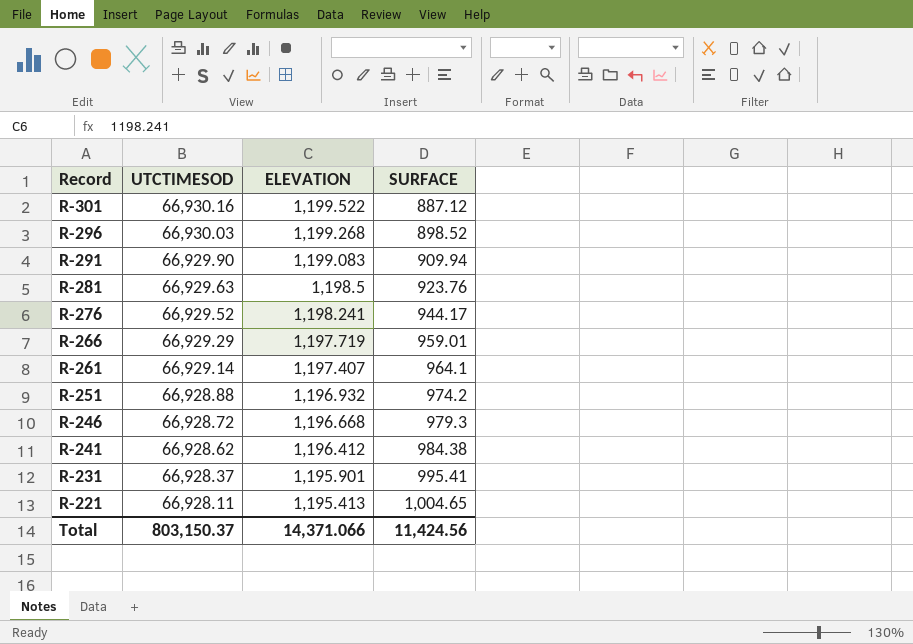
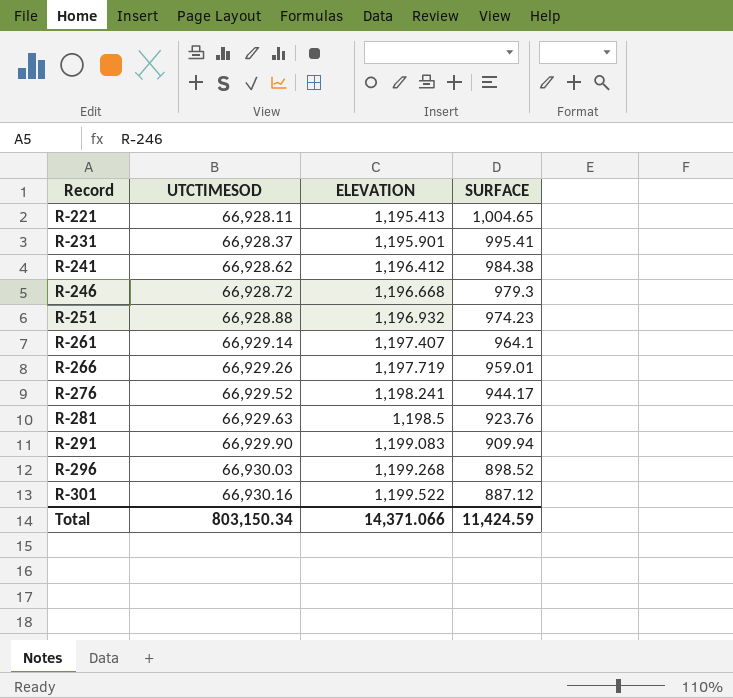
row order: Record descending -> Record ascending
R-251 | SURFACE: 974.2 -> 974.23
R-266 | UTCTIMESOD: 66,929.29 -> 66,929.26
Total | UTCTIMESOD: 803,150.37 -> 803,150.34
Total | SURFACE: 11,424.56 -> 11,424.59

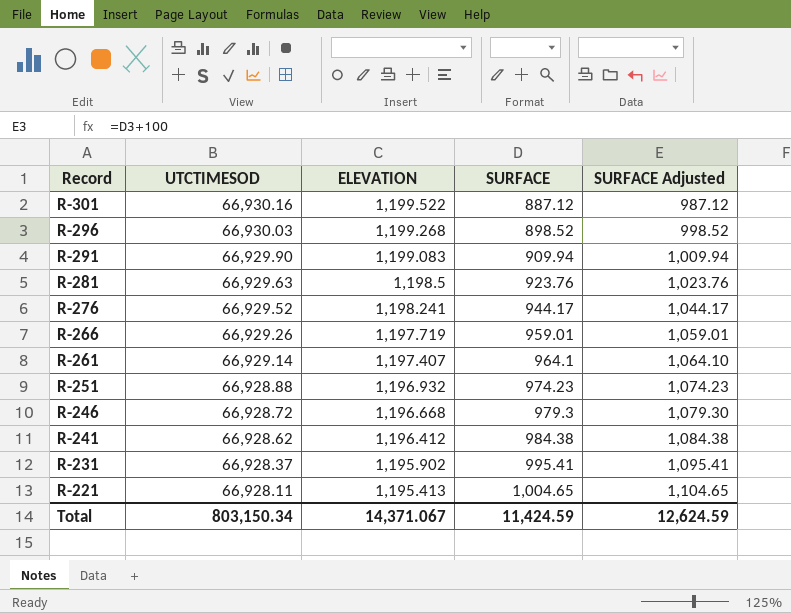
row order: Record ascending -> Record descending
column SURFACE Adjusted | formula: none -> [SURFACE] + 100
R-231 | ELEVATION: 1,195.901 -> 1,195.902
Total | ELEVATION: 14,371.066 -> 14,371.067

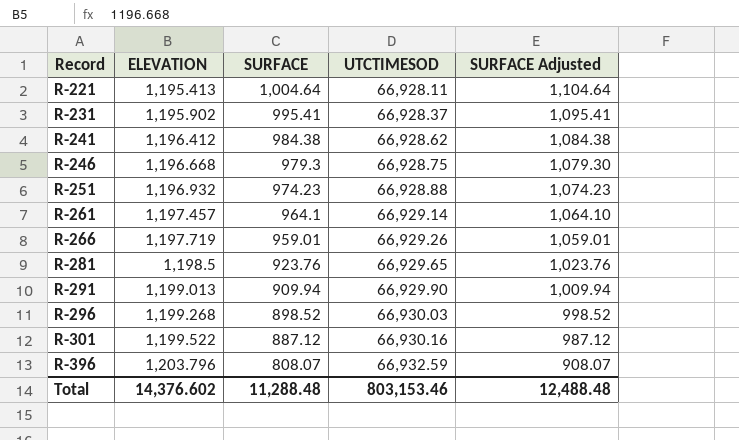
row order: Record descending -> Record ascending
column UTCTIMESOD | position: 2 -> 4
row R-276: 66,929.52 | 1,198.241 | 944.17 | 1,044.17 -> none
R-221 | SURFACE: 1,004.65 -> 1,004.64
R-221 | SURFACE Adjusted: 1,104.65 -> 1,104.64
R-246 | UTCTIMESOD: 66,928.72 -> 66,928.75
R-261 | ELEVATION: 1,197.407 -> 1,197.457
R-281 | UTCTIMESOD: 66,929.63 -> 66,929.65
R-291 | ELEVATION: 1,199.083 -> 1,199.013
row R-396: none -> 1,203.796 | 808.07 | 66,932.59 | 908.07
Total | ELEVATION: 14,371.067 -> 14,376.602
Total | SURFACE: 11,424.59 -> 11,288.48
Total | UTCTIMESOD: 803,150.34 -> 803,153.46
Total | SURFACE Adjusted: 12,624.59 -> 12,488.48

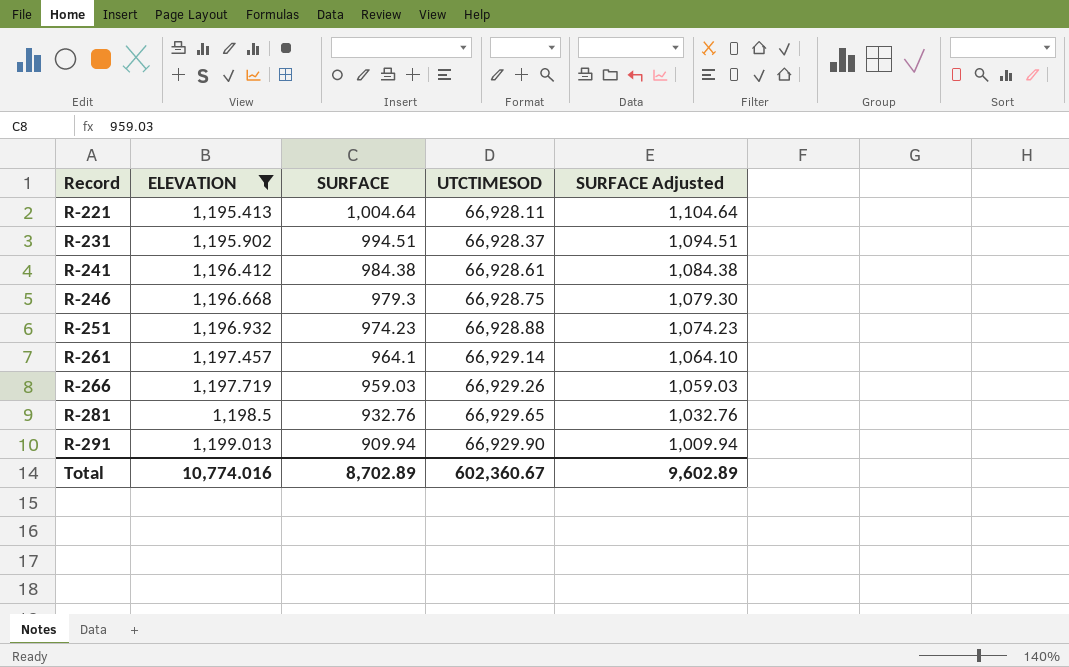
filter: none -> ELEVATION <= 1,199.013
R-231 | SURFACE: 995.41 -> 994.51
R-231 | SURFACE Adjusted: 1,095.41 -> 1,094.51
R-241 | UTCTIMESOD: 66,928.62 -> 66,928.61
R-266 | SURFACE: 959.01 -> 959.03
R-266 | SURFACE Adjusted: 1,059.01 -> 1,059.03
R-281 | SURFACE: 923.76 -> 932.76
R-281 | SURFACE Adjusted: 1,023.76 -> 1,032.76
Total | ELEVATION: 14,376.602 -> 10,774.016
Total | SURFACE: 11,288.48 -> 8,702.89
Total | UTCTIMESOD: 803,153.46 -> 602,360.67
Total | SURFACE Adjusted: 12,488.48 -> 9,602.89

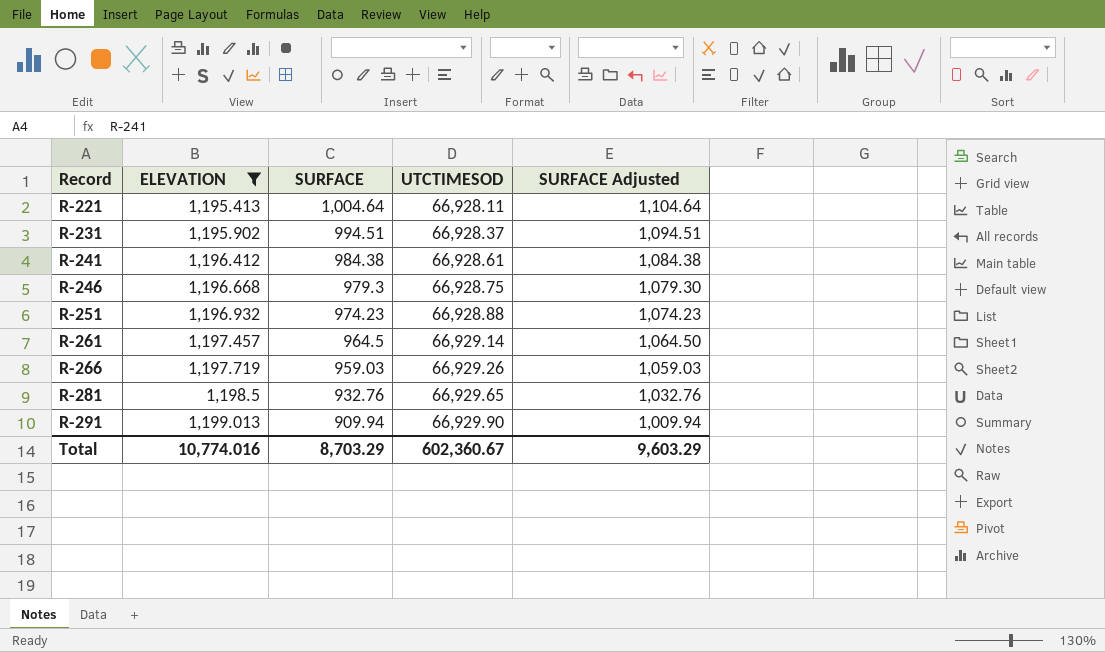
R-261 | SURFACE: 964.1 -> 964.5
R-261 | SURFACE Adjusted: 1,064.10 -> 1,064.50
Total | SURFACE: 8,702.89 -> 8,703.29
Total | SURFACE Adjusted: 9,602.89 -> 9,603.29

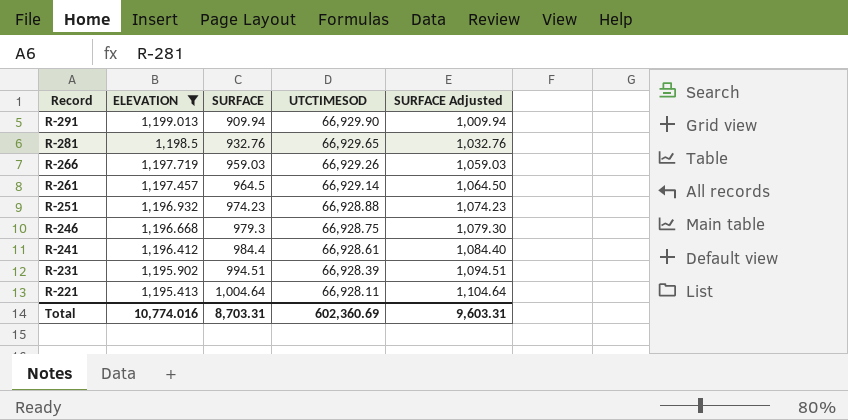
row order: Record ascending -> Record descending
R-241 | SURFACE: 984.38 -> 984.4
R-241 | SURFACE Adjusted: 1,084.38 -> 1,084.40
R-231 | UTCTIMESOD: 66,928.37 -> 66,928.39
Total | SURFACE: 8,703.29 -> 8,703.31
Total | UTCTIMESOD: 602,360.67 -> 602,360.69
Total | SURFACE Adjusted: 9,603.29 -> 9,603.31

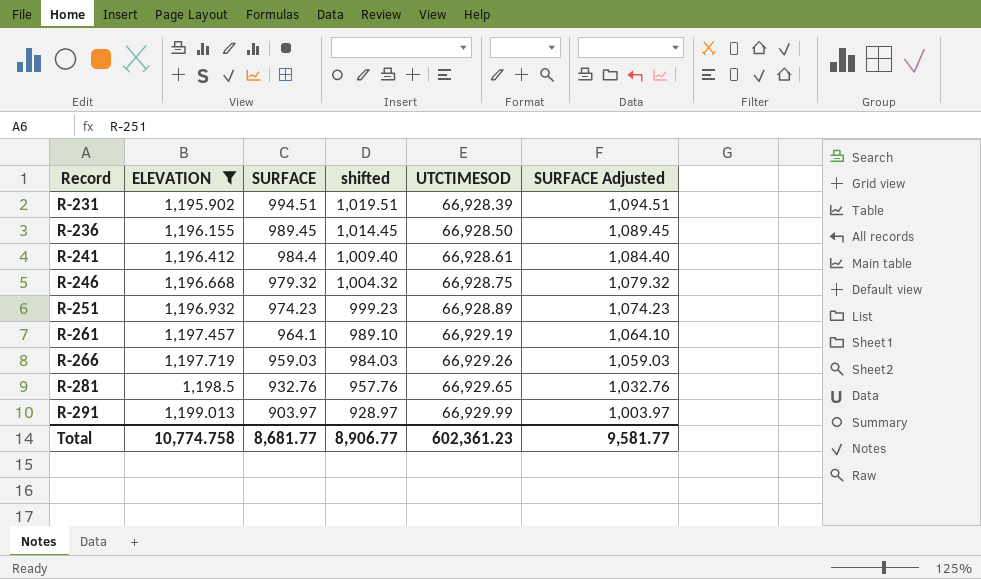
row order: Record descending -> Record ascending
column shifted | formula: none -> [SURFACE] + 25
row R-221: 1,195.413 | 1,004.64 | 66,928.11 | 1,104.64 -> none
row R-236: none -> 1,196.155 | 989.45 | 1,014.45 | 66,928.50 | 1,089.45
R-246 | SURFACE: 979.3 -> 979.32
R-246 | SURFACE Adjusted: 1,079.30 -> 1,079.32
R-251 | UTCTIMESOD: 66,928.88 -> 66,928.89
R-261 | SURFACE: 964.5 -> 964.1
R-261 | UTCTIMESOD: 66,929.14 -> 66,929.19
R-261 | SURFACE Adjusted: 1,064.50 -> 1,064.10
R-291 | SURFACE: 909.94 -> 903.97
R-291 | UTCTIMESOD: 66,929.90 -> 66,929.99
R-291 | SURFACE Adjusted: 1,009.94 -> 1,003.97
Total | ELEVATION: 10,774.016 -> 10,774.758
Total | SURFACE: 8,703.31 -> 8,681.77
Total | UTCTIMESOD: 602,360.69 -> 602,361.23
Total | SURFACE Adjusted: 9,603.31 -> 9,581.77

